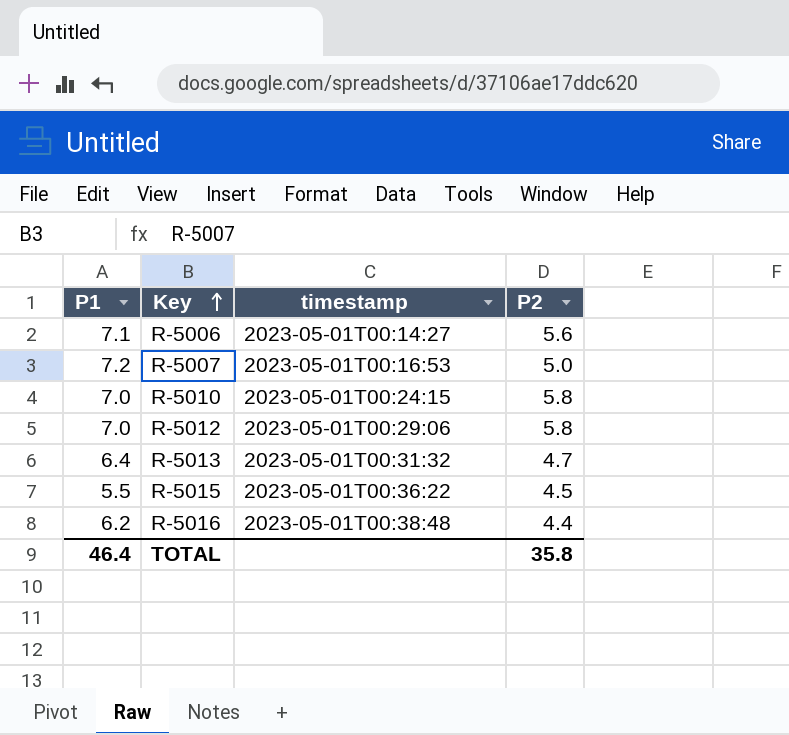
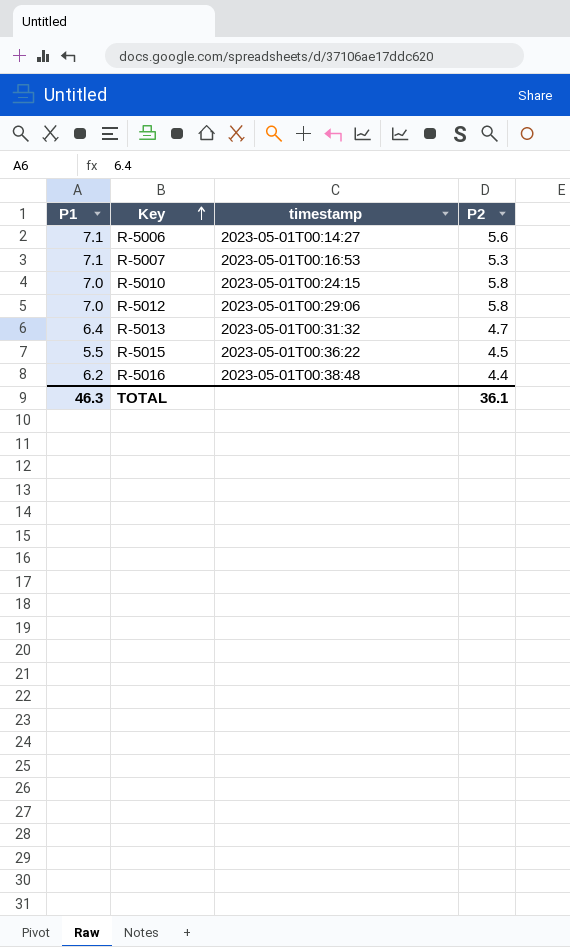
R-5007 | P1: 7.2 -> 7.1
R-5007 | P2: 5.0 -> 5.3
TOTAL | P1: 46.4 -> 46.3
TOTAL | P2: 35.8 -> 36.1

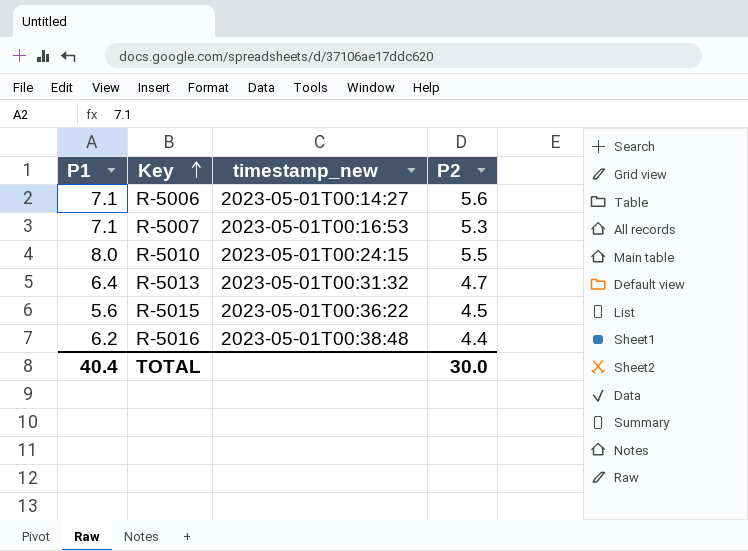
column name: timestamp -> timestamp_new
row R-5012: 7.0 | 2023-05-01T00:29:06 | 5.8 -> none
R-5010 | P1: 7.0 -> 8.0
R-5010 | P2: 5.8 -> 5.5
R-5015 | P1: 5.5 -> 5.6
TOTAL | P1: 46.3 -> 40.4
TOTAL | P2: 36.1 -> 30.0

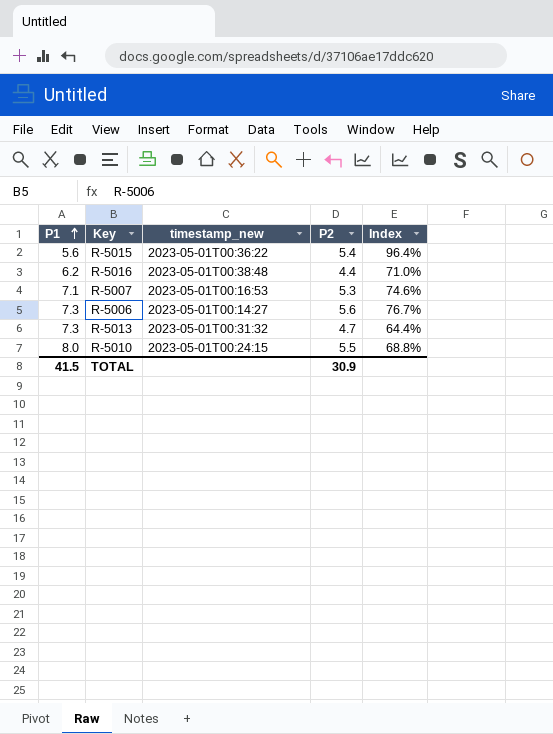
row order: Key ascending -> P1 ascending
column Index | formula: none -> [P2] / [P1]
R-5015 | P2: 4.5 -> 5.4
R-5006 | P1: 7.1 -> 7.3
R-5013 | P1: 6.4 -> 7.3
TOTAL | P1: 40.4 -> 41.5
TOTAL | P2: 30.0 -> 30.9

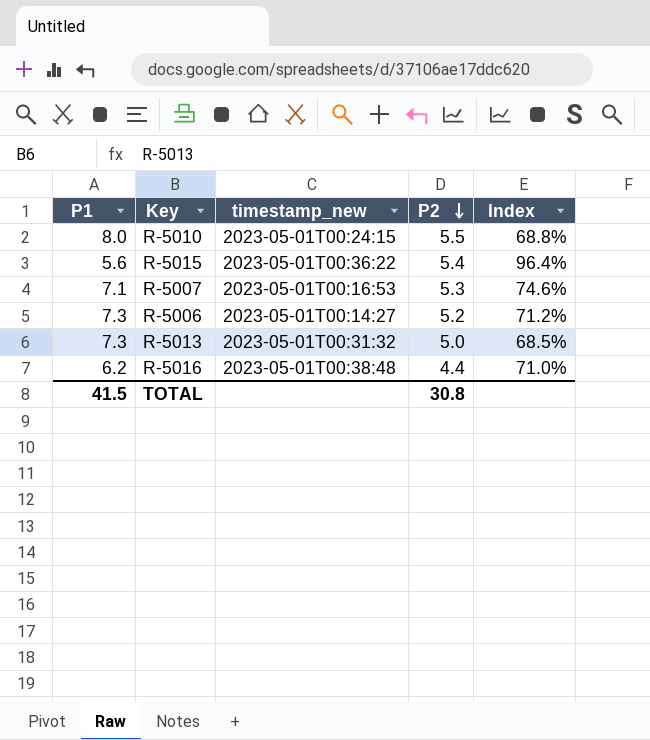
row order: P1 ascending -> P2 descending
R-5006 | P2: 5.6 -> 5.2
R-5006 | Index: 76.7% -> 71.2%
R-5013 | P2: 4.7 -> 5.0
R-5013 | Index: 64.4% -> 68.5%
TOTAL | P2: 30.9 -> 30.8

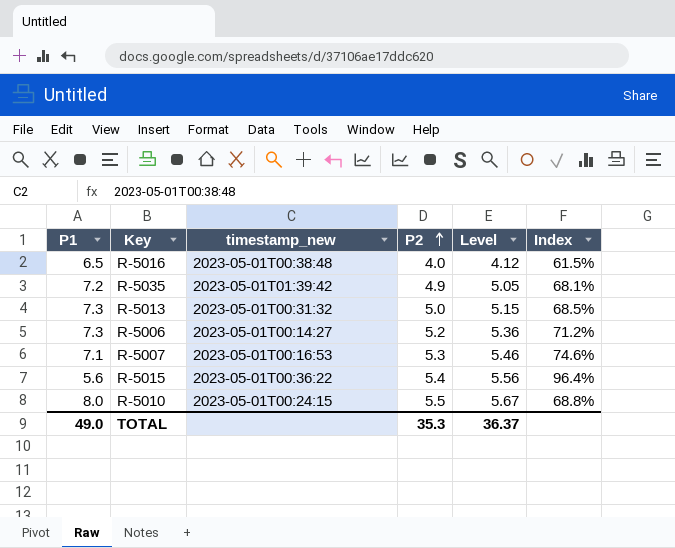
row order: P2 descending -> P2 ascending
column Level | formula: none -> [P2] * 1.03
R-5016 | P1: 6.2 -> 6.5
R-5016 | P2: 4.4 -> 4.0
R-5016 | Index: 71.0% -> 61.5%
row R-5035: none -> 7.2 | 2023-05-01T01:39:42 | 4.9 | 5.05 | 68.1%
TOTAL | P1: 41.5 -> 49.0
TOTAL | P2: 30.8 -> 35.3

